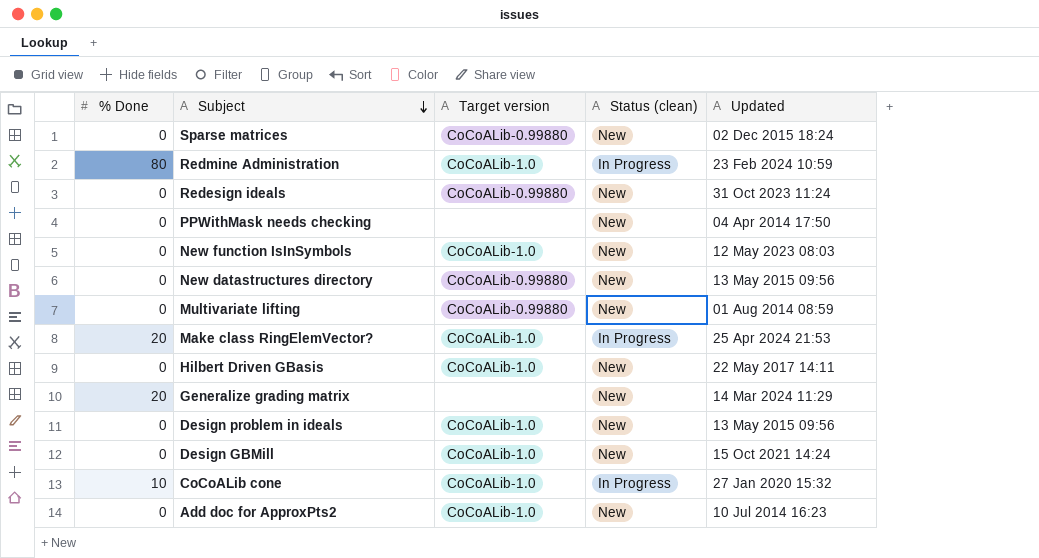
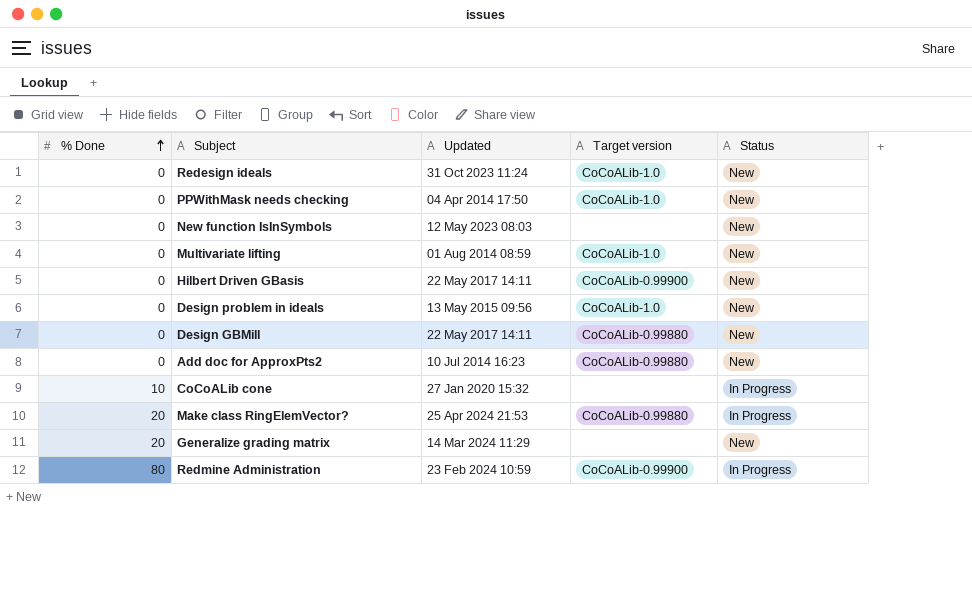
row order: Subject descending -> % Done ascending
column Updated | position: 5 -> 3
column name: Status (clean) -> Status
row Sparse matrices: 0 | CoCoALib-0.99880 | New | 02 Dec 2015 18:24 -> none
row New datastructures directory: 0 | CoCoALib-0.99880 | New | 13 May 2015 09:56 -> none
Redesign ideals | Target version: CoCoALib-0.99880 -> CoCoALib-1.0
PPWithMask needs checking | Target version: none -> CoCoALib-1.0
New function IsInSymbols | Target version: CoCoALib-1.0 -> none
Multivariate lifting | Target version: CoCoALib-0.99880 -> CoCoALib-1.0
Hilbert Driven GBasis | Target version: CoCoALib-1.0 -> CoCoALib-0.99900
Design GBMill | Updated: 15 Oct 2021 14:24 -> 22 May 2017 14:11
Design GBMill | Target version: CoCoALib-1.0 -> CoCoALib-0.99880
Add doc for ApproxPts2 | Target version: CoCoALib-1.0 -> CoCoALib-0.99880
CoCoALib cone | Target version: CoCoALib-1.0 -> none
Make class RingElemVector? | Target version: CoCoALib-1.0 -> CoCoALib-0.99880
Redmine Administration | Target version: CoCoALib-1.0 -> CoCoALib-0.99900

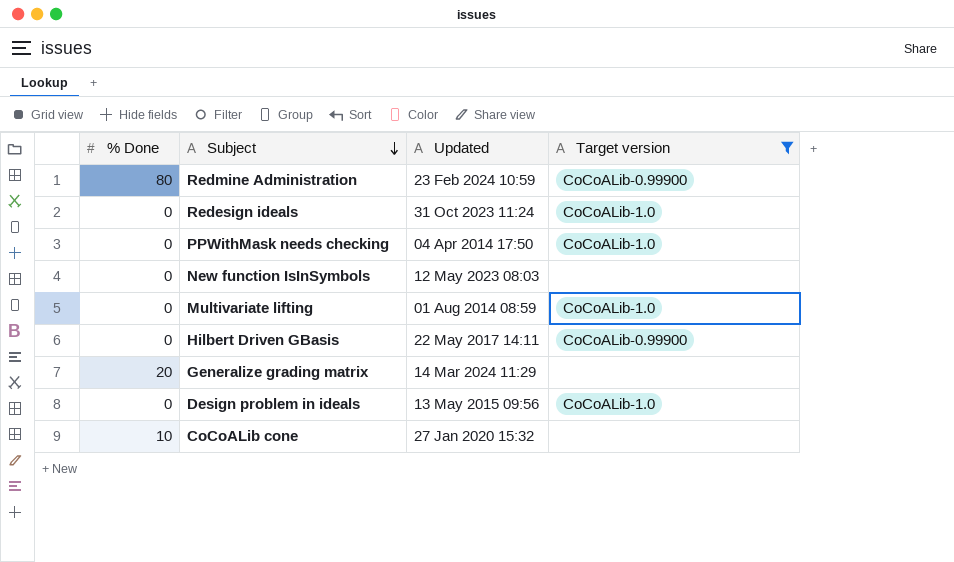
filter: none -> Target version != CoCoALib-0.99880
row order: % Done ascending -> Subject descending
column Status | position: 5 -> none

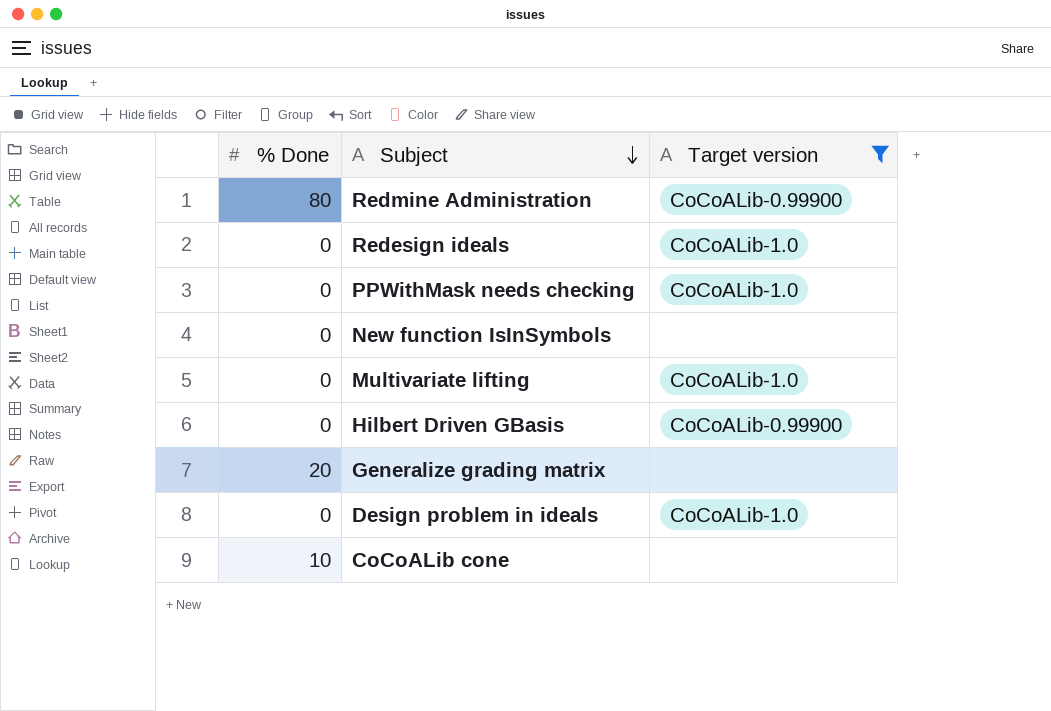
column Updated | position: 3 -> none

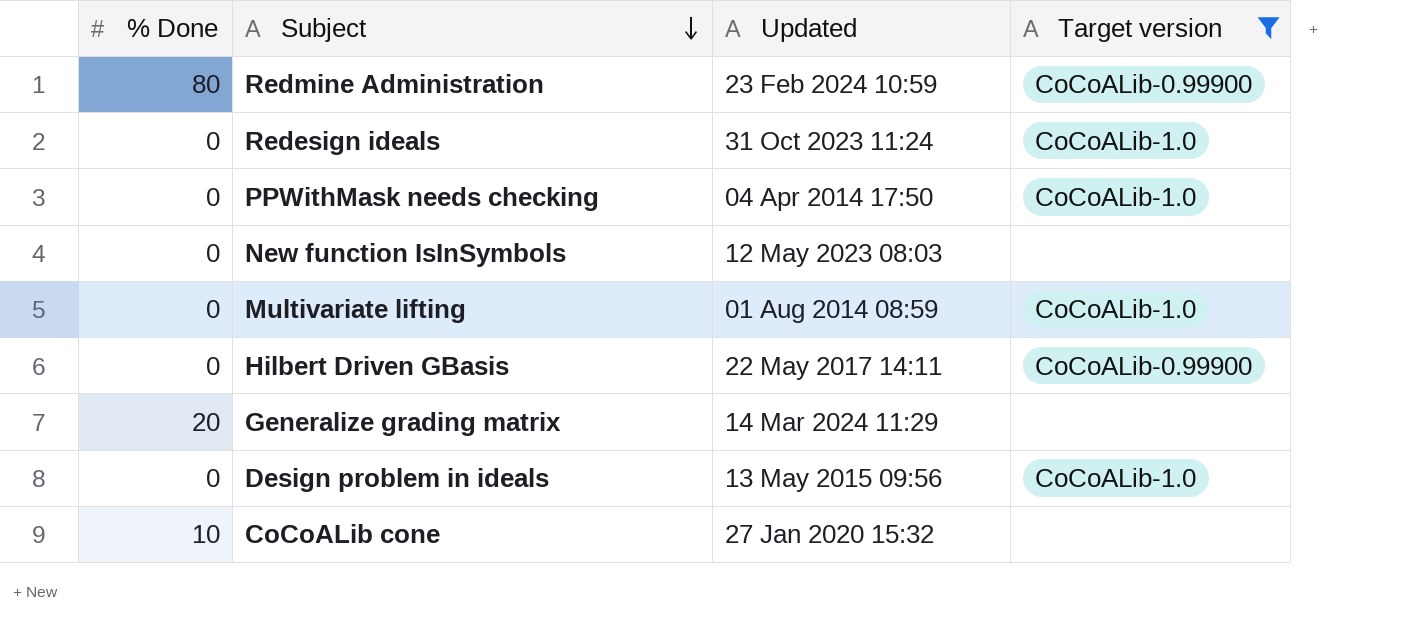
column Updated | position: none -> 3

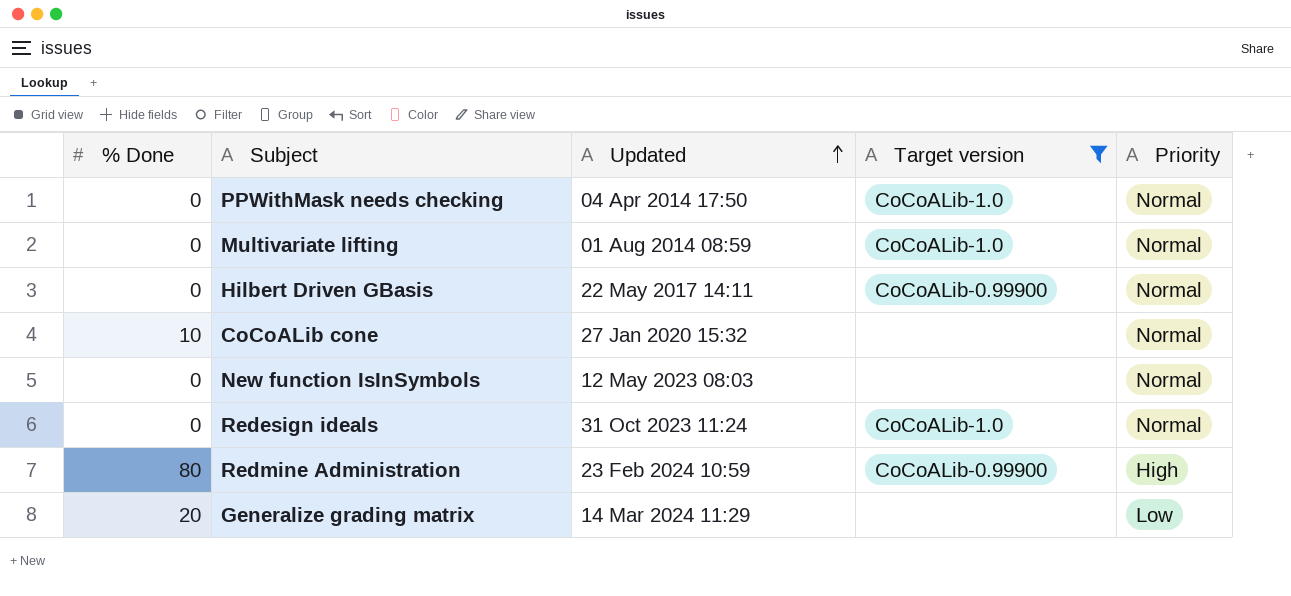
row order: Subject descending -> Updated ascending
column Priority | position: none -> 5
row Design problem in ideals: 0 | 13 May 2015 09:56 | CoCoALib-1.0 -> none

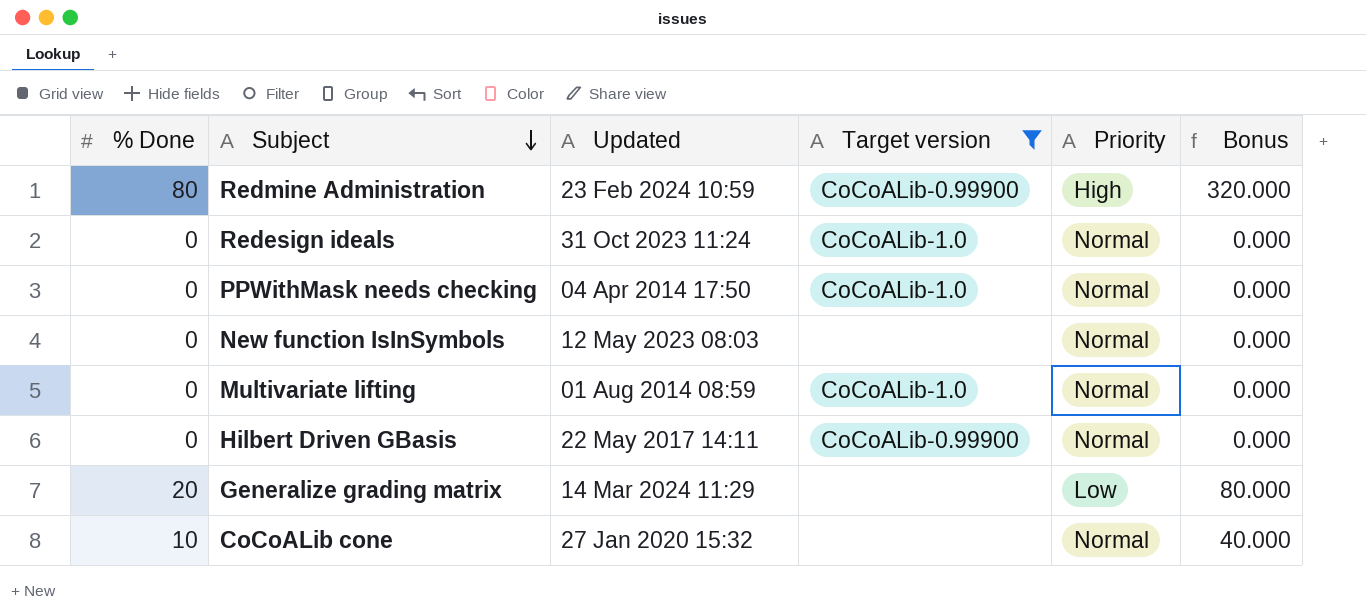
row order: Updated ascending -> Subject descending
column Bonus | formula: none -> [% Done] * 4

